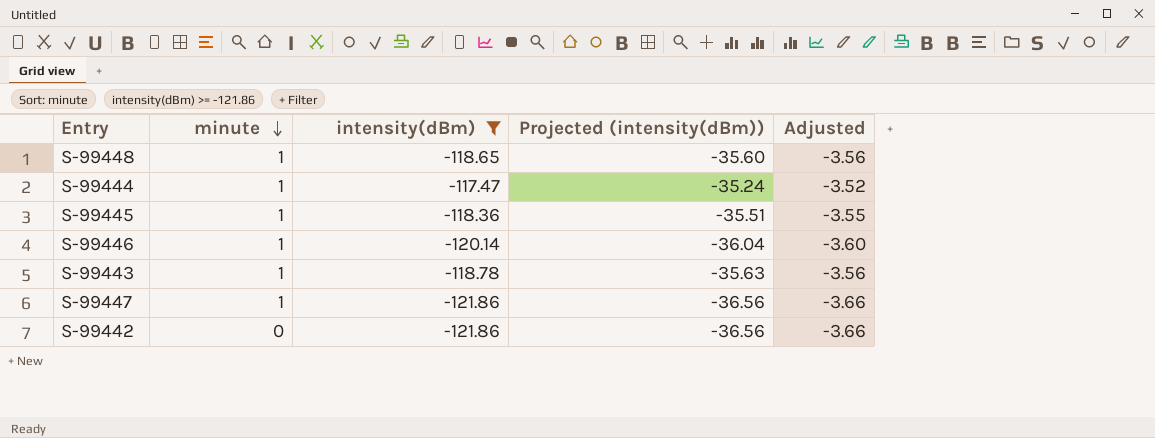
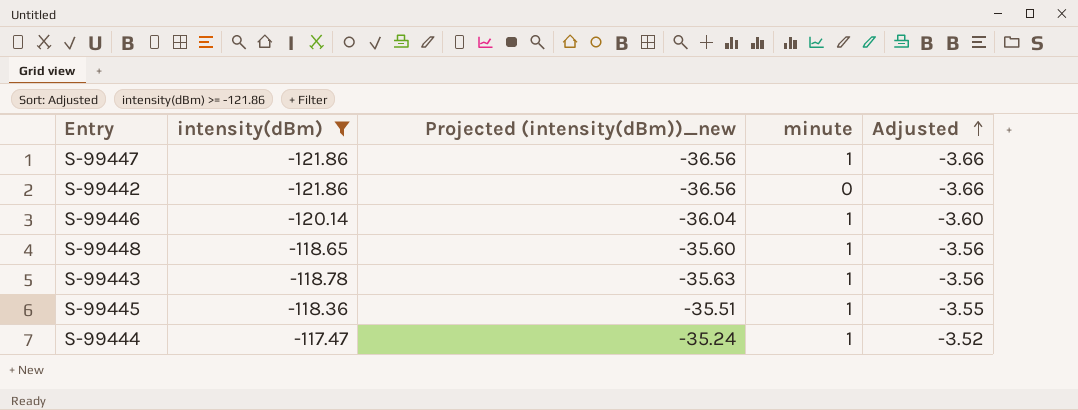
row order: minute descending -> Adjusted ascending
column name: Projected (intensity(dBm)) -> Projected (intensity(dBm))_new
column minute | position: 2 -> 4

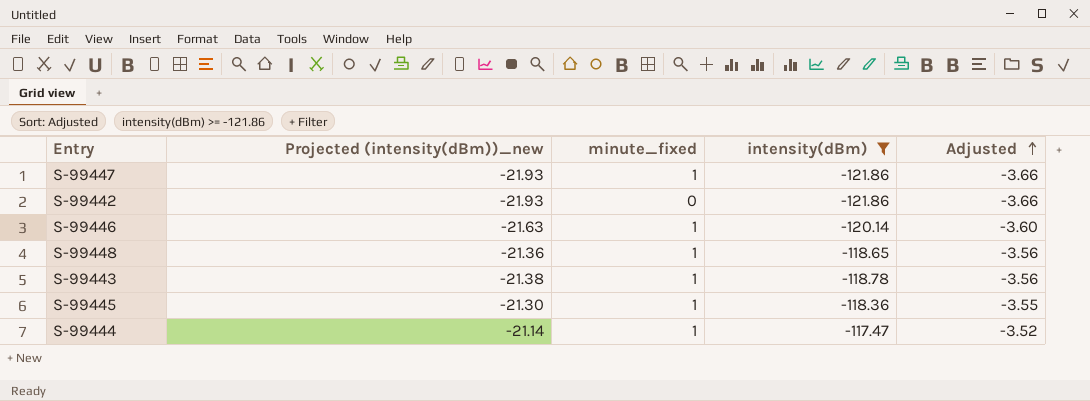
column Projected (intensity(dBm))_new | formula: [intensity(dBm)] * 0.3 -> [intensity(dBm)] * 0.18
column name: minute -> minute_fixed
column intensity(dBm) | position: 2 -> 4

